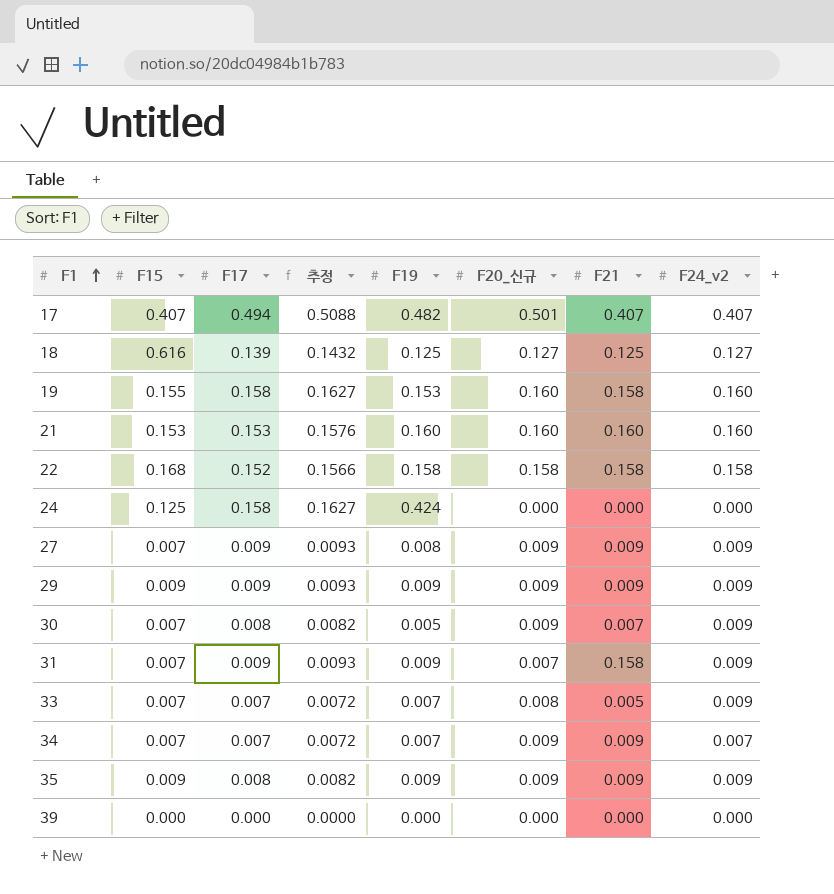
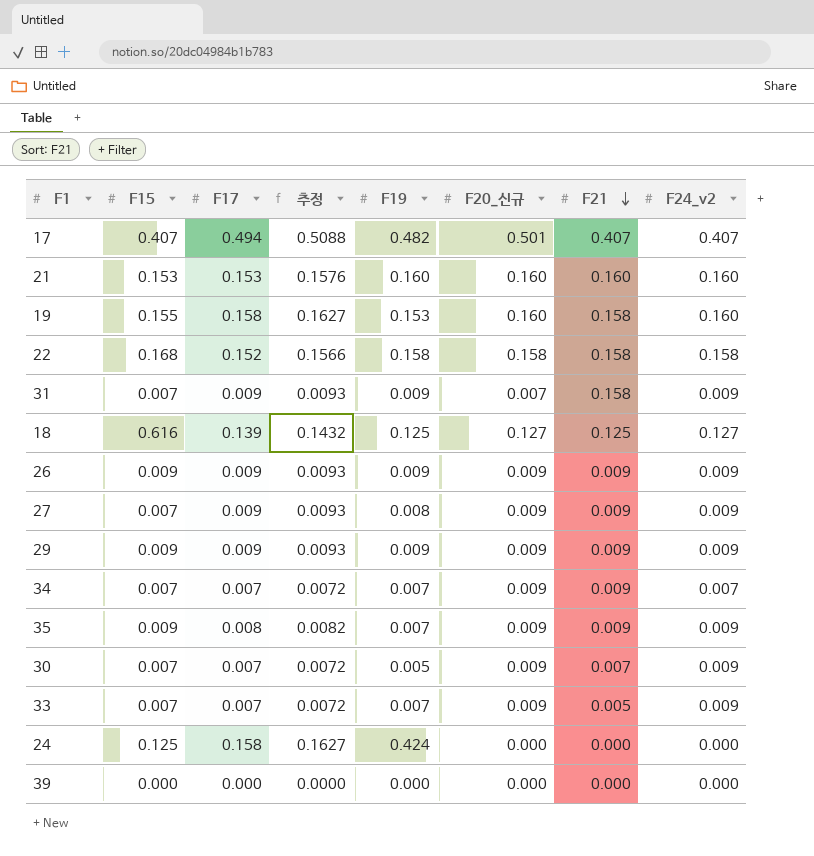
row order: F1 ascending -> F21 descending
row 26: none -> 0.009 | 0.009 | 0.0093 | 0.009 | 0.009 | 0.009 | 0.009
35 | F19: 0.009 -> 0.007
30 | F17: 0.008 -> 0.007
30 | 추정: 0.0082 -> 0.0072
33 | F20_신규: 0.008 -> 0.009

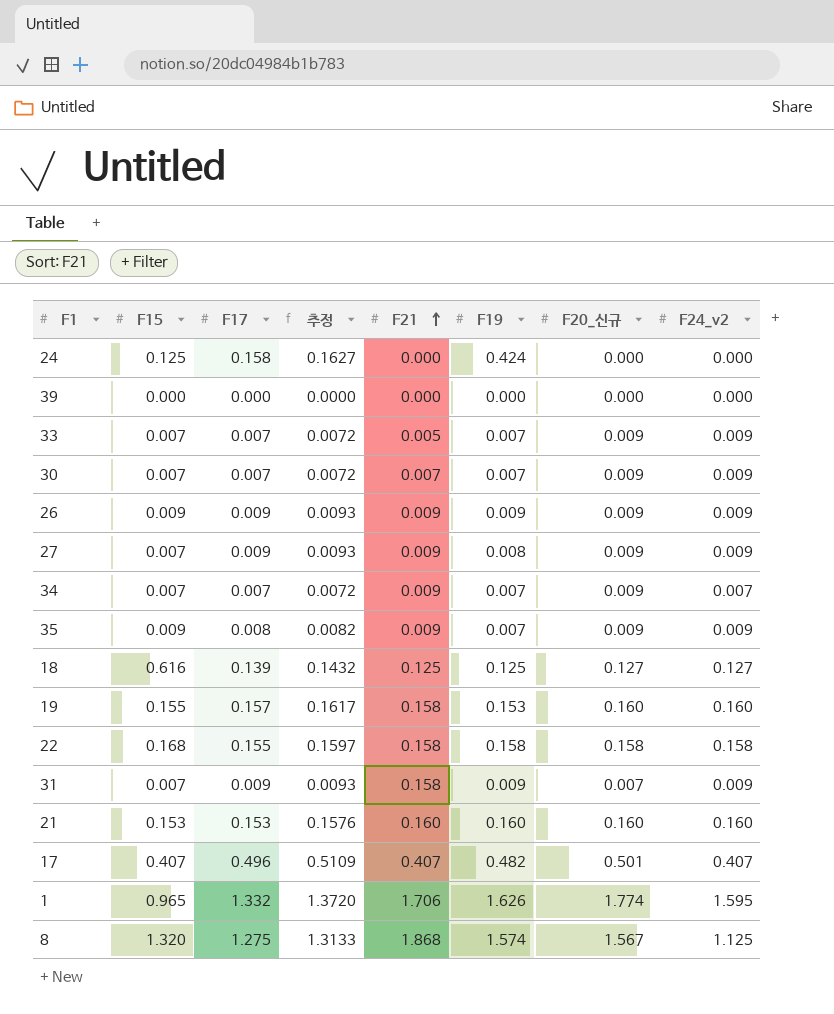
row order: F21 descending -> F21 ascending
column F21 | position: 7 -> 5
row 29: 0.009 | 0.009 | 0.0093 | 0.009 | 0.009 | 0.009 | 0.009 -> none
30 | F19: 0.005 -> 0.007
19 | F17: 0.158 -> 0.157
19 | 추정: 0.1627 -> 0.1617
22 | F17: 0.152 -> 0.155
22 | 추정: 0.1566 -> 0.1597
17 | F17: 0.494 -> 0.496
17 | 추정: 0.5088 -> 0.5109
row 1: none -> 0.965 | 1.332 | 1.3720 | 1.706 | 1.626 | 1.774 | 1.595
row 8: none -> 1.320 | 1.275 | 1.3133 | 1.868 | 1.574 | 1.567 | 1.125

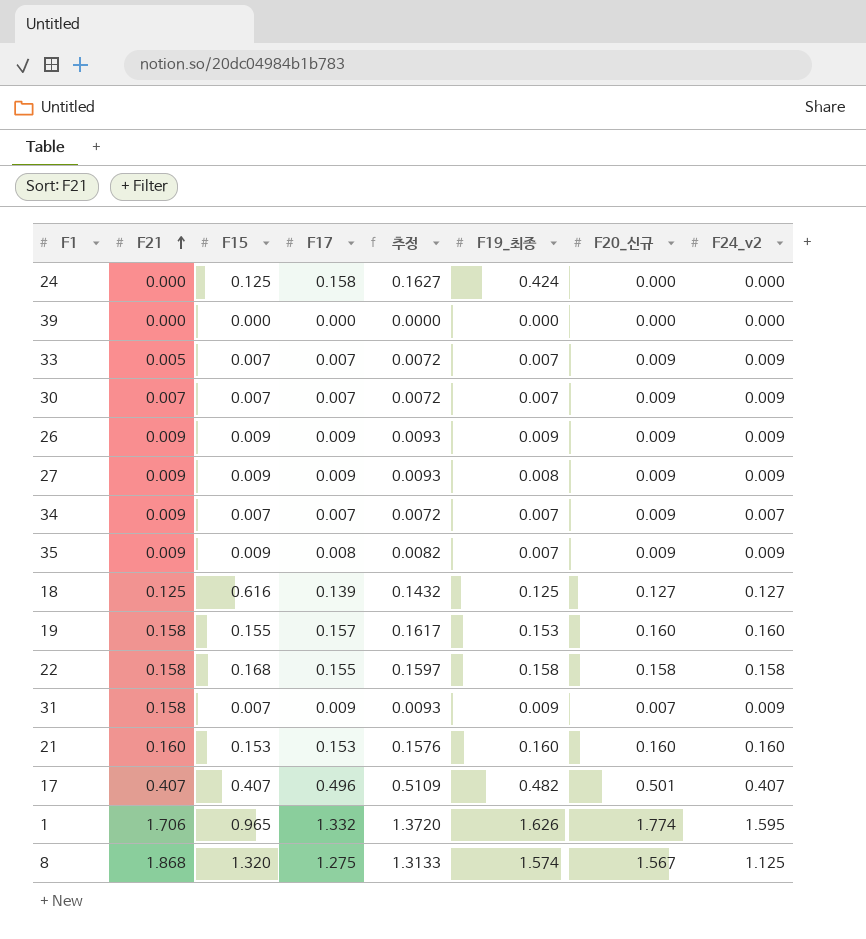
column F21 | position: 5 -> 2
column name: F19 -> F19_최종
27 | F15: 0.007 -> 0.009

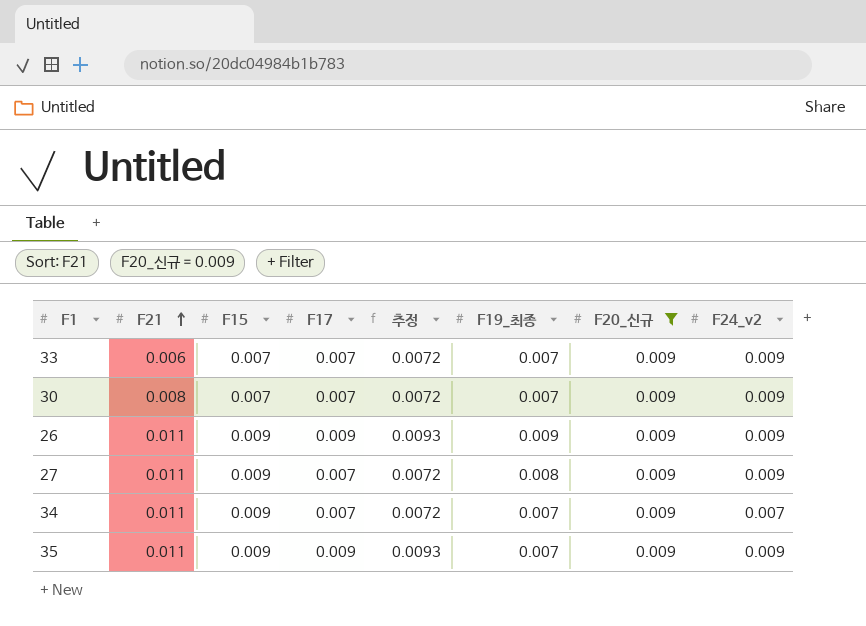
filter: none -> F20_신규 = 0.009
33 | F21: 0.005 -> 0.006
30 | F21: 0.007 -> 0.008
26 | F21: 0.009 -> 0.011
27 | F21: 0.009 -> 0.011
27 | F17: 0.009 -> 0.007
27 | 추정: 0.0093 -> 0.0072
34 | F21: 0.009 -> 0.011
34 | F15: 0.007 -> 0.009
35 | F21: 0.009 -> 0.011
35 | F17: 0.008 -> 0.009
35 | 추정: 0.0082 -> 0.0093

